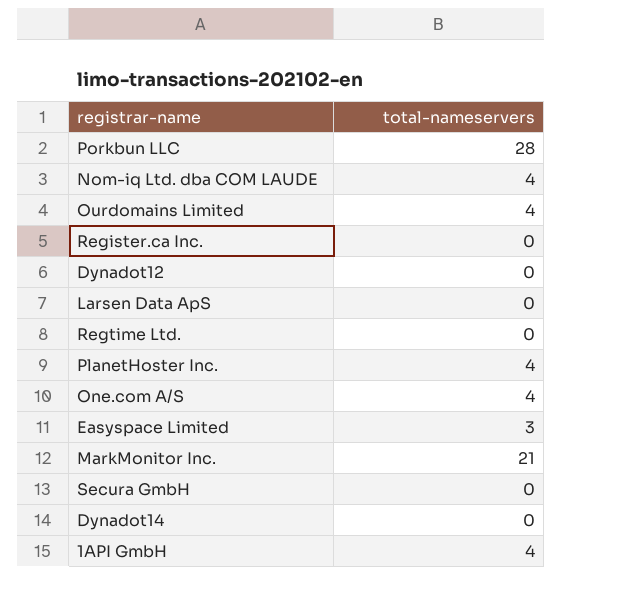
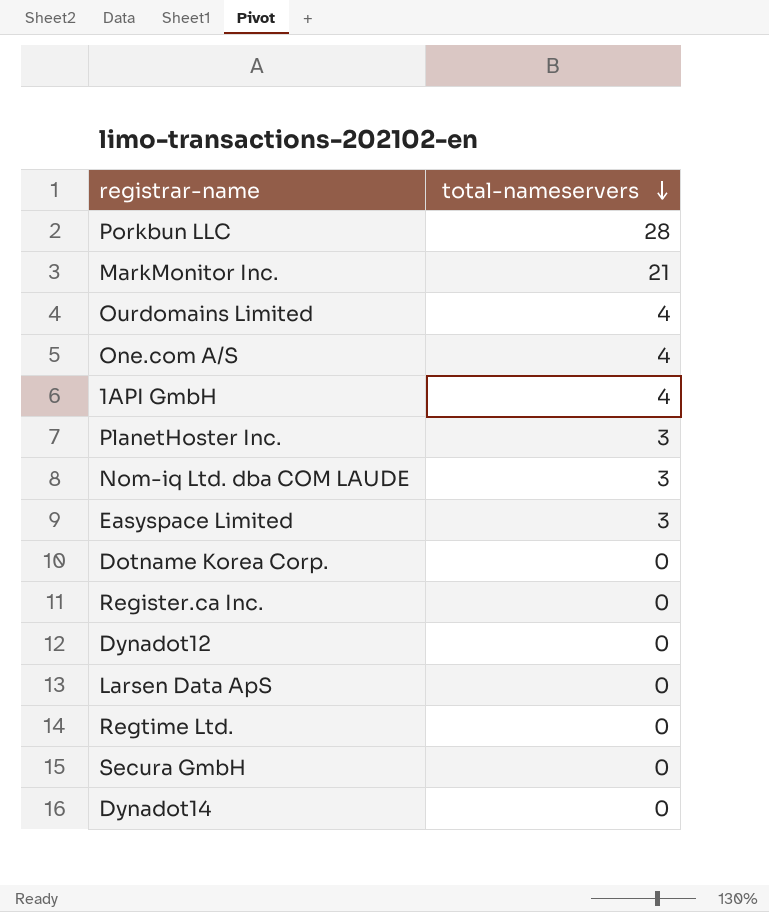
row order: none -> total-nameservers descending
PlanetHoster Inc. | total-nameservers: 4 -> 3
Nom-iq Ltd. dba COM LAUDE | total-nameservers: 4 -> 3
row Dotname Korea Corp.: none -> 0

